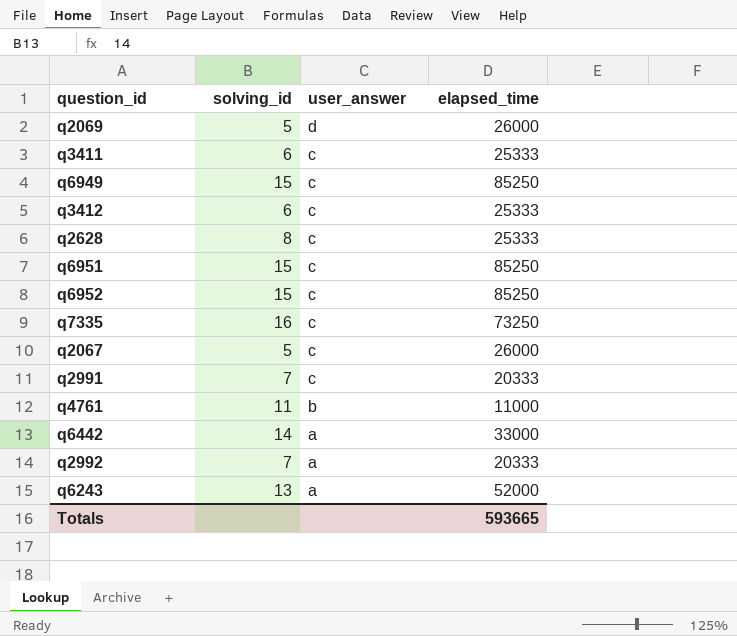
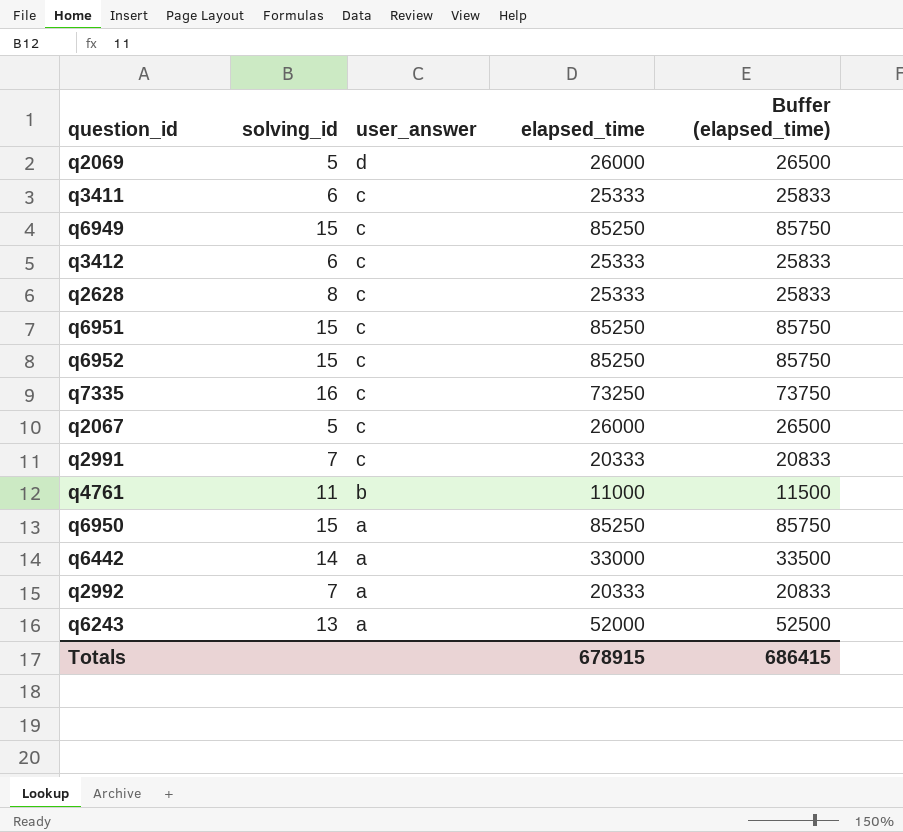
column Buffer (elapsed_time) | formula: none -> [elapsed_time] + 500
row q6950: none -> 15 | a | 85250 | 85750
Totals | elapsed_time: 593665 -> 678915

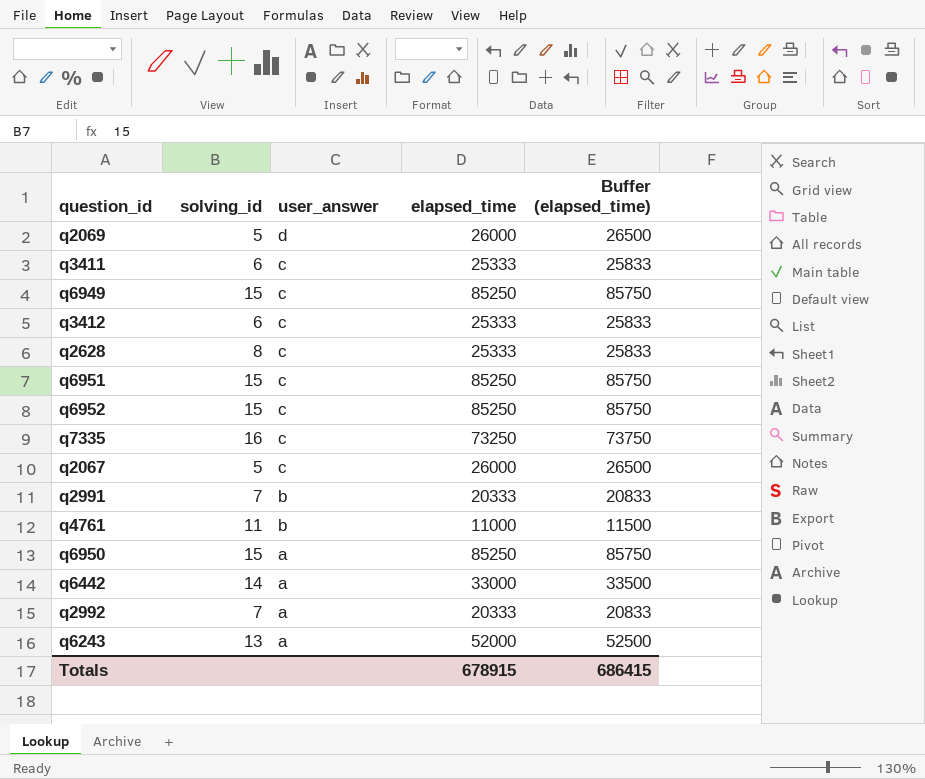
q2991 | user_answer: c -> b

